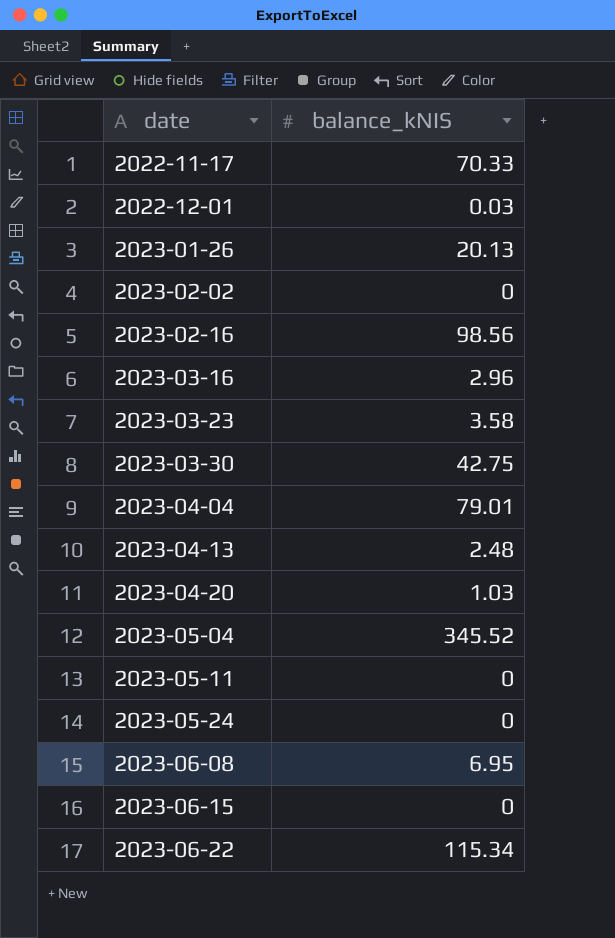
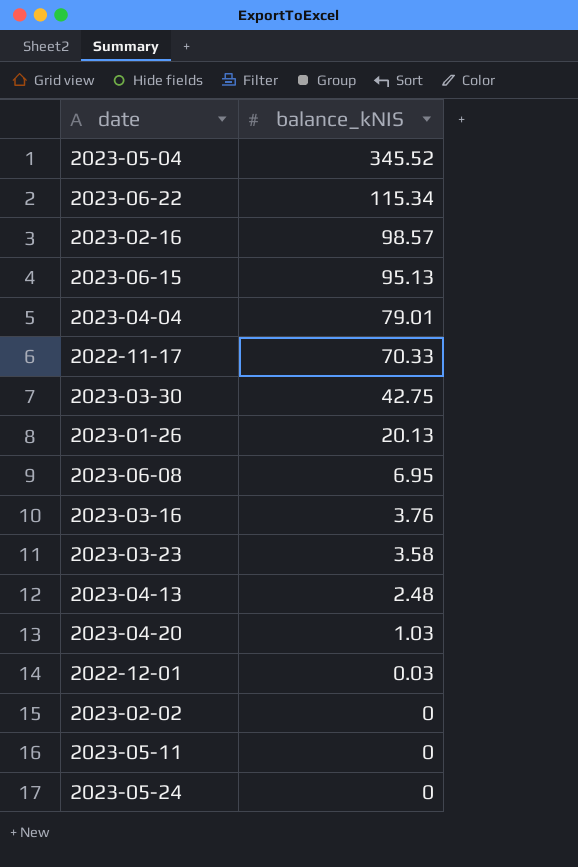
row order: date ascending -> balance_kNIS descending
2023-02-16 | balance_kNIS: 98.56 -> 98.57
2023-06-15 | balance_kNIS: 0 -> 95.13
2023-03-16 | balance_kNIS: 2.96 -> 3.76

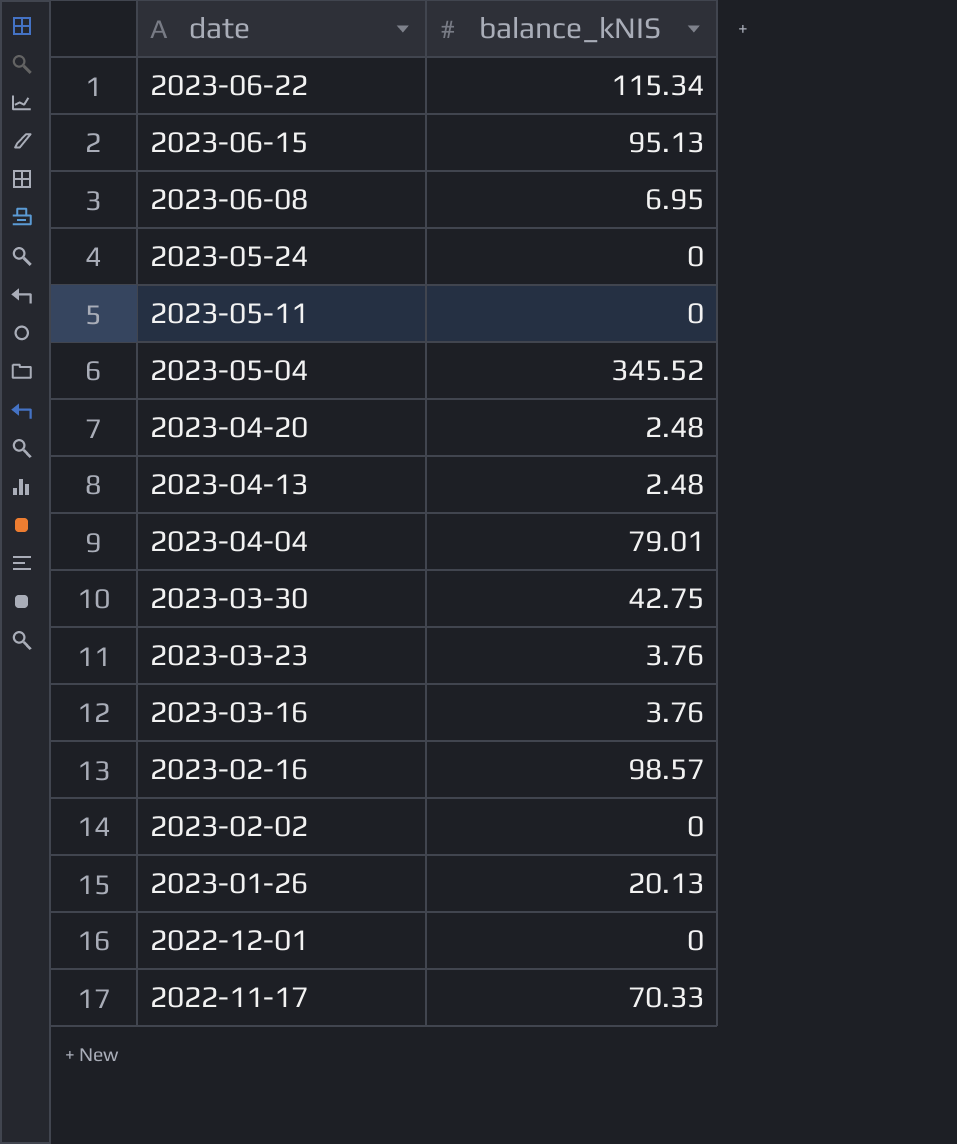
row order: balance_kNIS descending -> date descending
2023-04-20 | balance_kNIS: 1.03 -> 2.48
2023-03-23 | balance_kNIS: 3.58 -> 3.76
2022-12-01 | balance_kNIS: 0.03 -> 0

